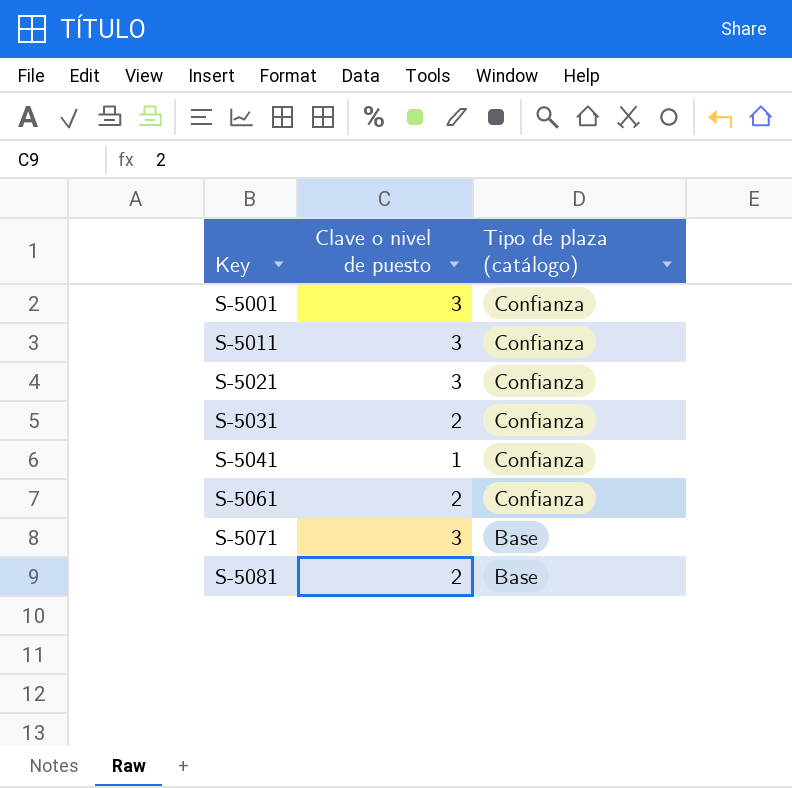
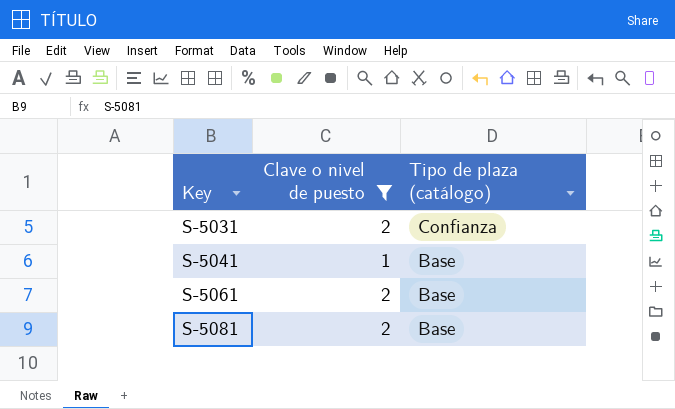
filter: none -> Clave o nivel de puesto != 3
S-5041 | Tipo de plaza (catálogo): Confianza -> Base
S-5061 | Tipo de plaza (catálogo): Confianza -> Base

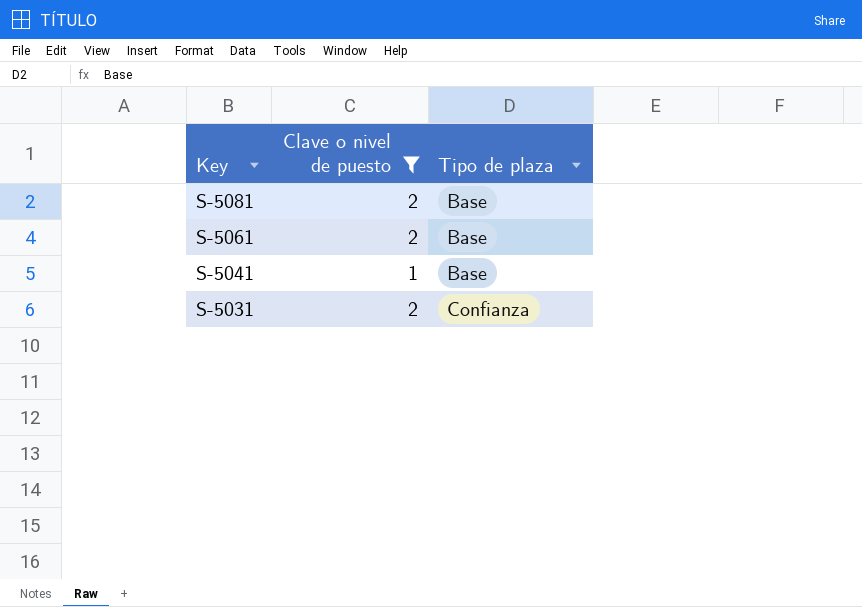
row order: Key ascending -> Key descending
column name: Tipo de plaza (catálogo) -> Tipo de plaza

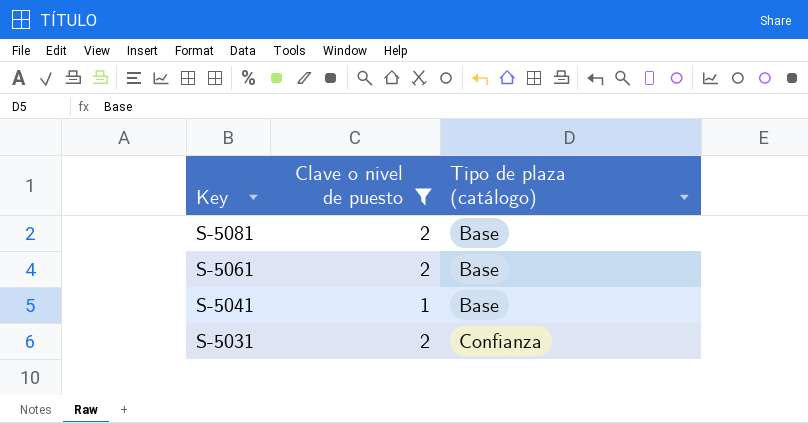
column name: Tipo de plaza -> Tipo de plaza (catálogo)

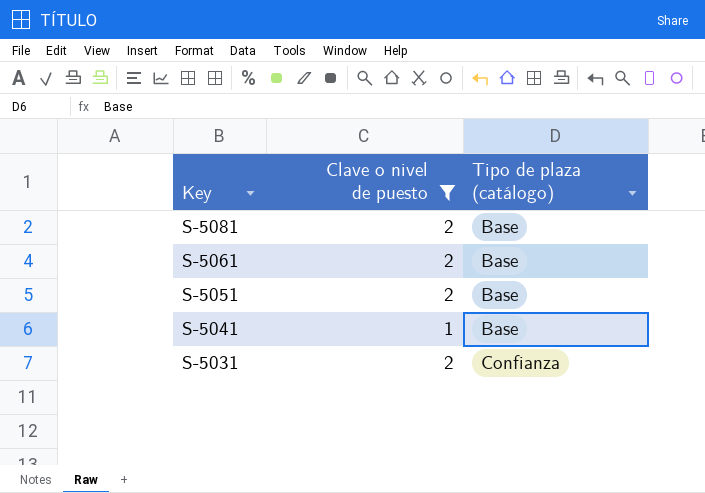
row S-5051: none -> 2 | Base

